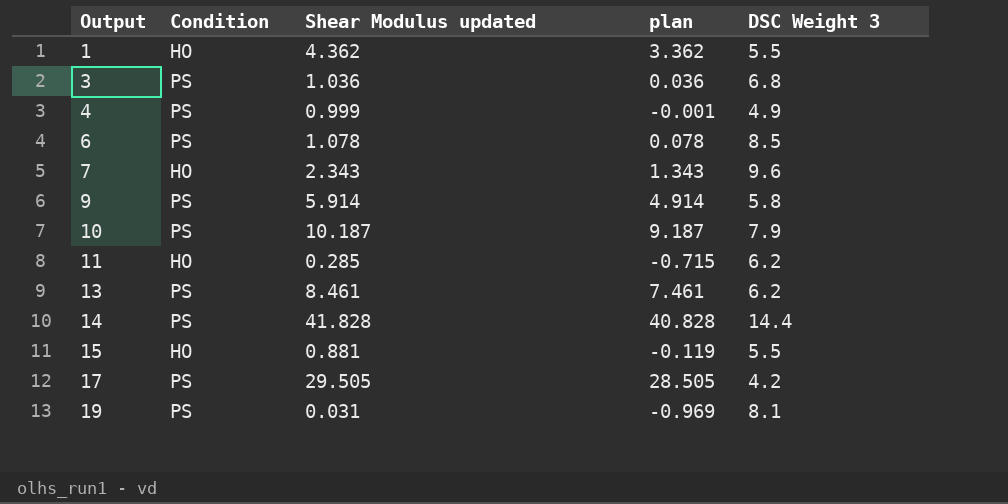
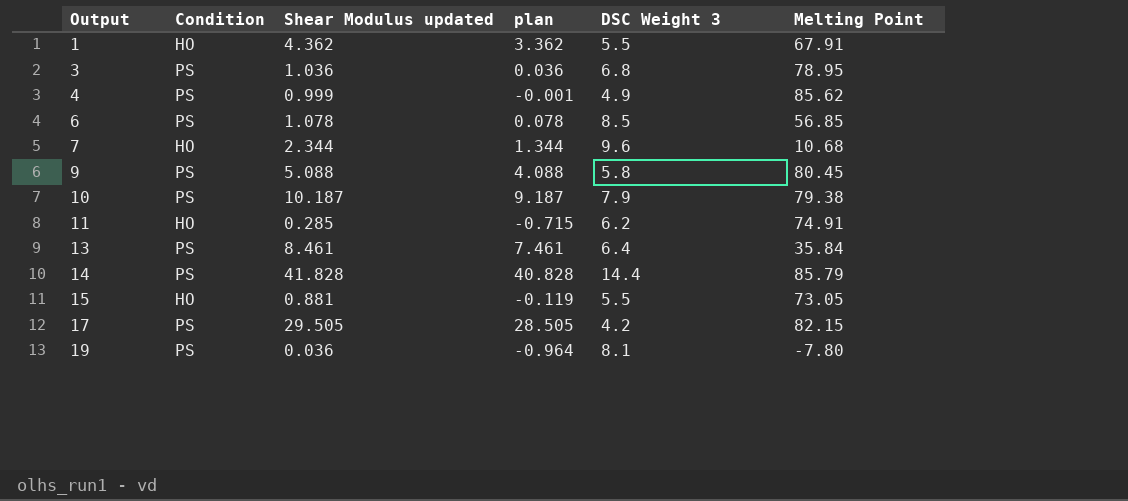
column Melting Point | position: none -> 6
7 | Shear Modulus updated: 2.343 -> 2.344
7 | plan: 1.343 -> 1.344
9 | Shear Modulus updated: 5.914 -> 5.088
9 | plan: 4.914 -> 4.088
13 | DSC Weight 3: 6.2 -> 6.4
19 | Shear Modulus updated: 0.031 -> 0.036
19 | plan: -0.969 -> -0.964

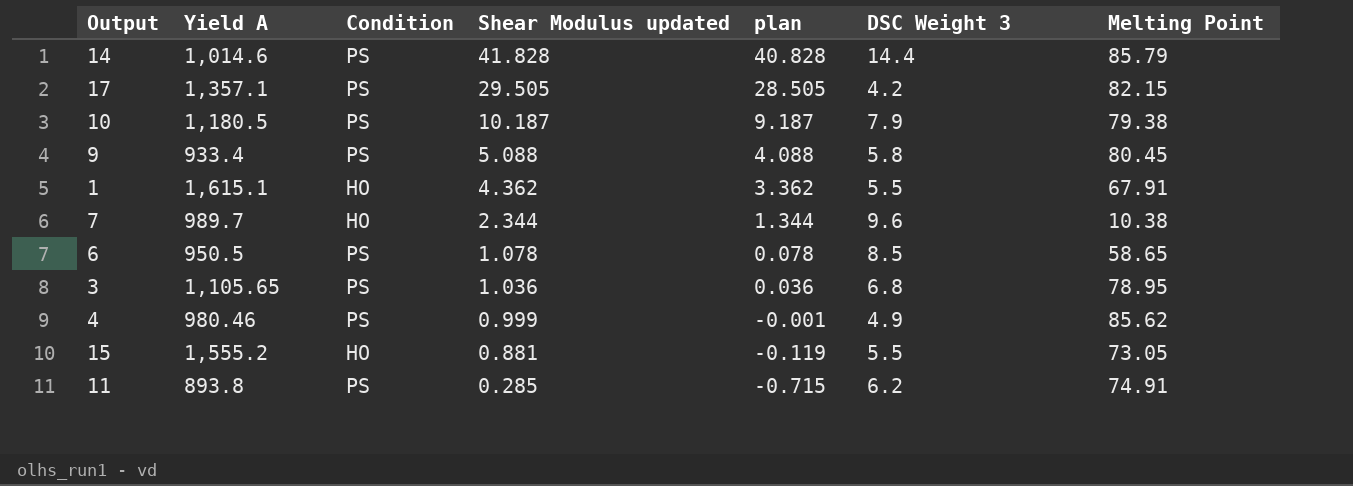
row order: Output ascending -> Shear Modulus updated descending
column Yield A | position: none -> 2
row 13: PS | 8.461 | 7.461 | 6.4 | 35.84 -> none
row 19: PS | 0.036 | -0.964 | 8.1 | -7.80 -> none
7 | Melting Point: 10.68 -> 10.38
6 | Melting Point: 56.85 -> 58.65
11 | Condition: HO -> PS

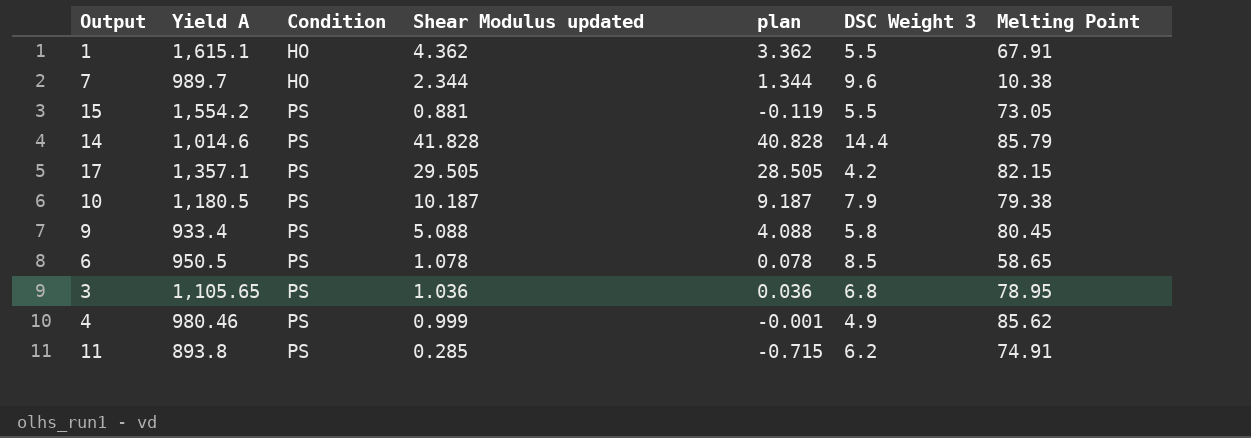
row order: Shear Modulus updated descending -> Condition ascending
15 | Yield A: 1,555.2 -> 1,554.2
15 | Condition: HO -> PS

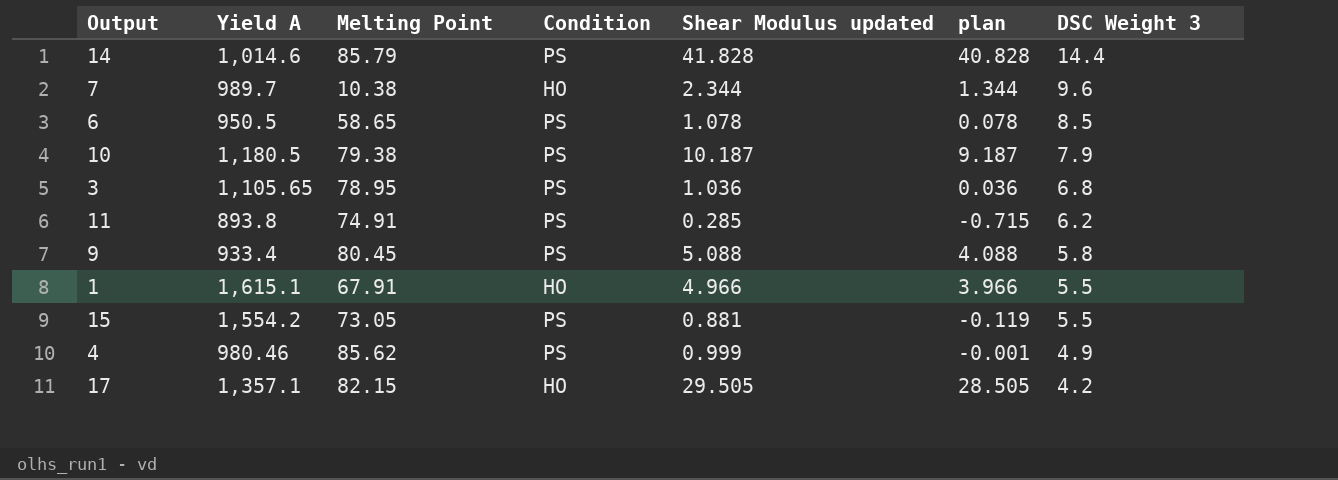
row order: Condition ascending -> DSC Weight 3 descending
column Melting Point | position: 7 -> 3
1 | Shear Modulus updated: 4.362 -> 4.966
1 | plan: 3.362 -> 3.966
17 | Condition: PS -> HO

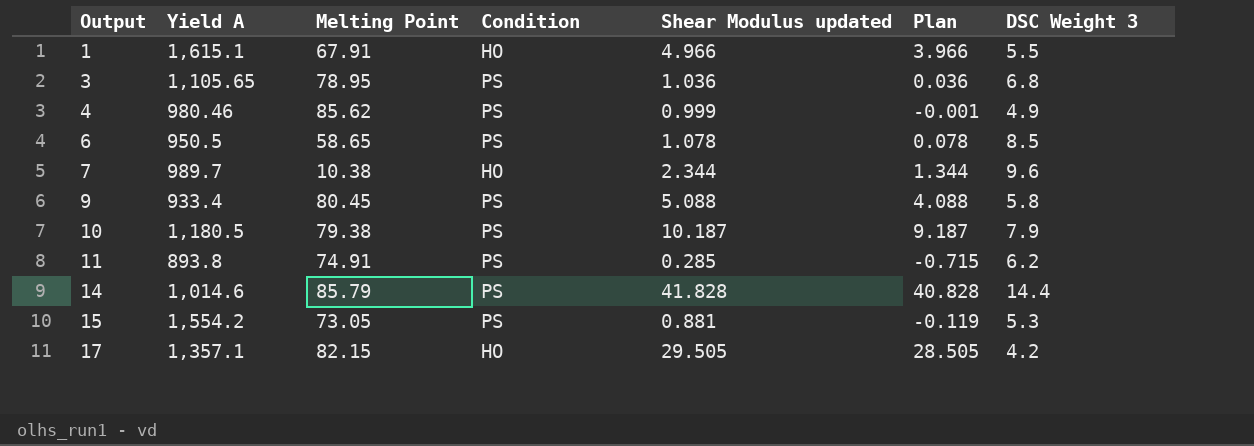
row order: DSC Weight 3 descending -> Output ascending
column name: plan -> Plan
15 | DSC Weight 3: 5.5 -> 5.3

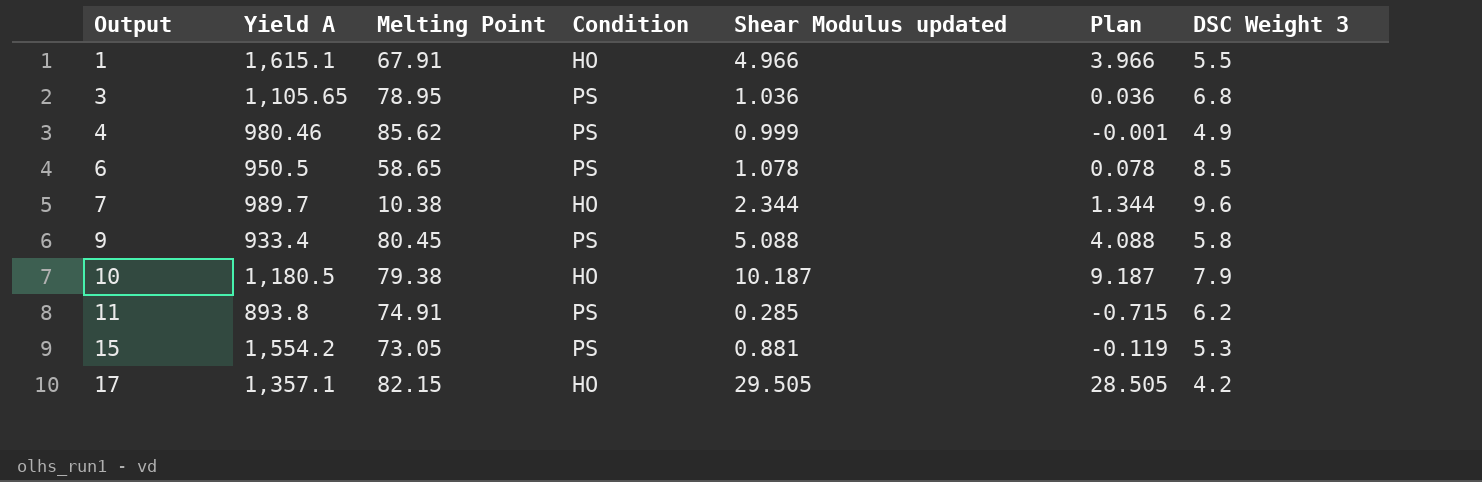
row 14: 1,014.6 | 85.79 | PS | 41.828 | 40.828 | 14.4 -> none
10 | Condition: PS -> HO

